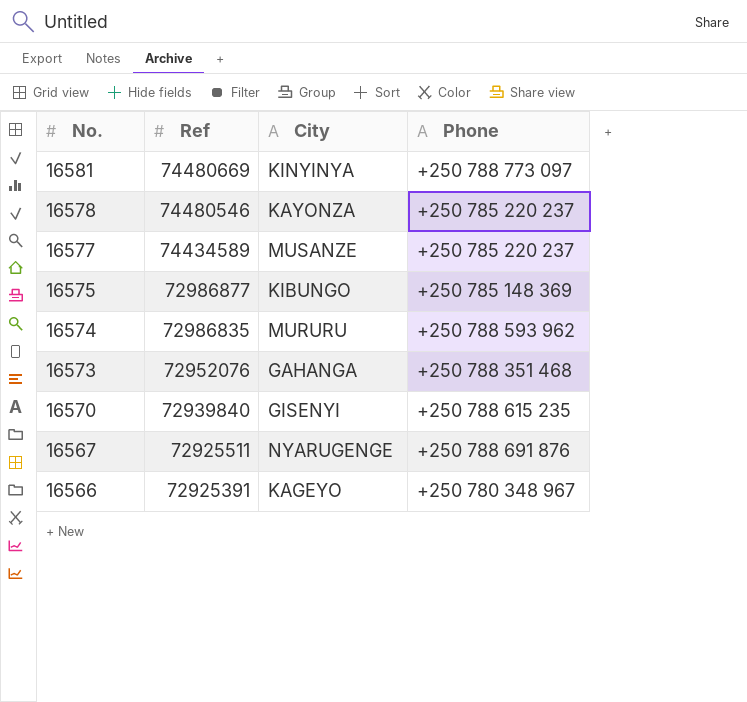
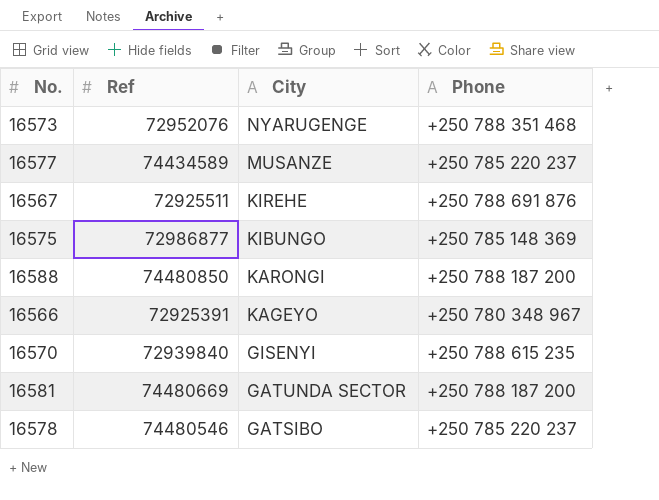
row order: No. descending -> City descending
row 16574: 72986835 | MURURU | +250 788 593 962 -> none
16573 | City: GAHANGA -> NYARUGENGE
16567 | City: NYARUGENGE -> KIREHE
row 16588: none -> 74480850 | KARONGI | +250 788 187 200
16581 | City: KINYINYA -> GATUNDA SECTOR
16581 | Phone: +250 788 773 097 -> +250 788 187 200
16578 | City: KAYONZA -> GATSIBO

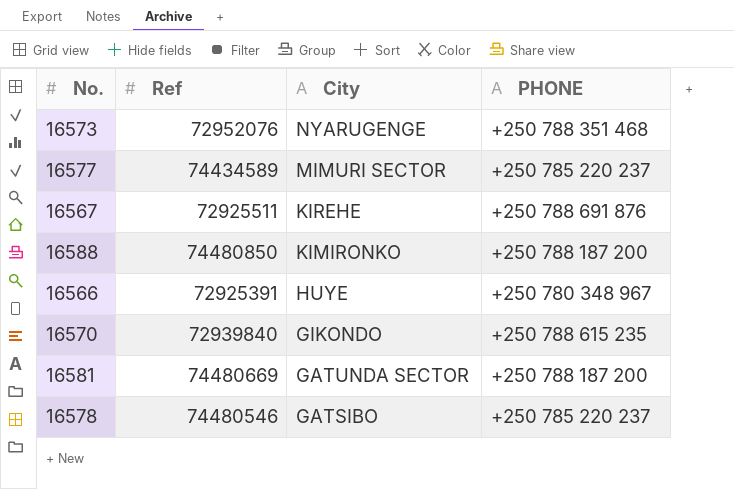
column name: Phone -> PHONE
row 16575: 72986877 | KIBUNGO | +250 785 148 369 -> none
16577 | City: MUSANZE -> MIMURI SECTOR
16588 | City: KARONGI -> KIMIRONKO
16566 | City: KAGEYO -> HUYE
16570 | City: GISENYI -> GIKONDO

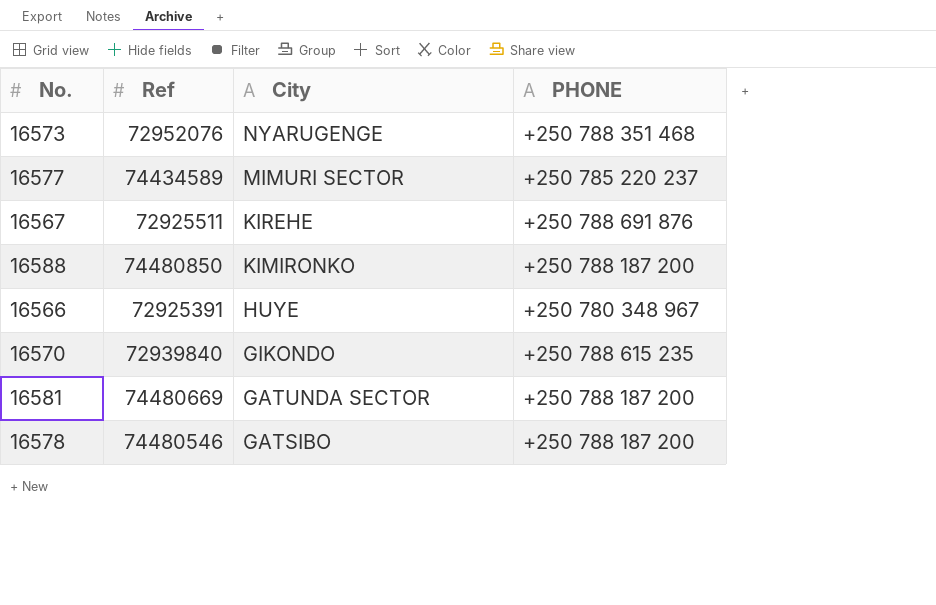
16578 | PHONE: +250 785 220 237 -> +250 788 187 200

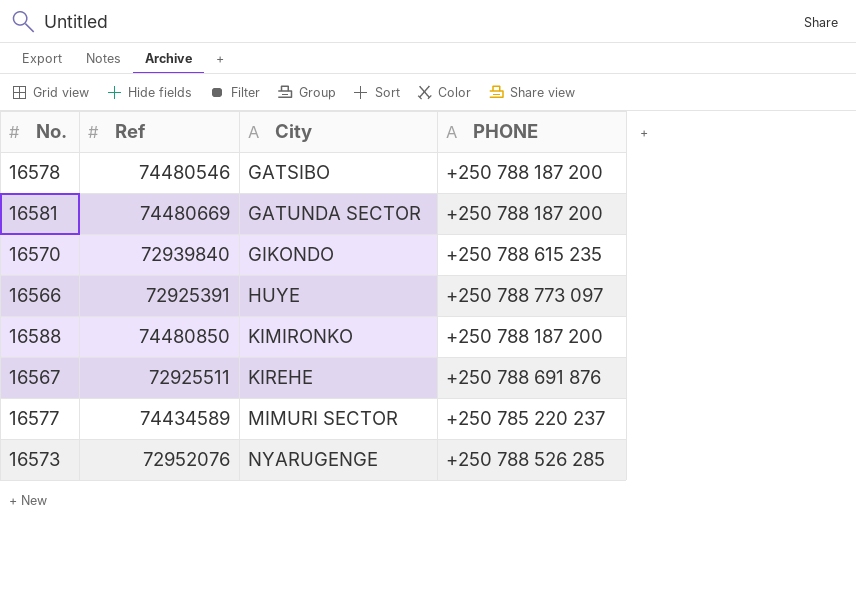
row order: City descending -> City ascending
16566 | PHONE: +250 780 348 967 -> +250 788 773 097
16573 | PHONE: +250 788 351 468 -> +250 788 526 285

